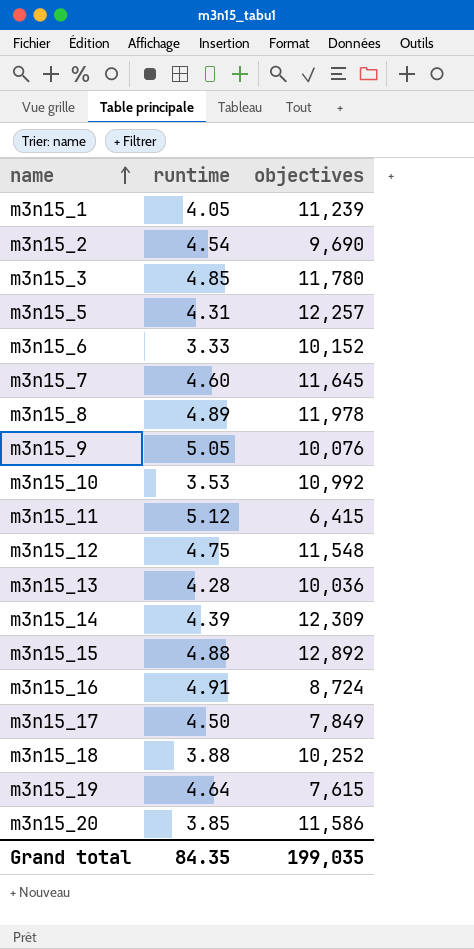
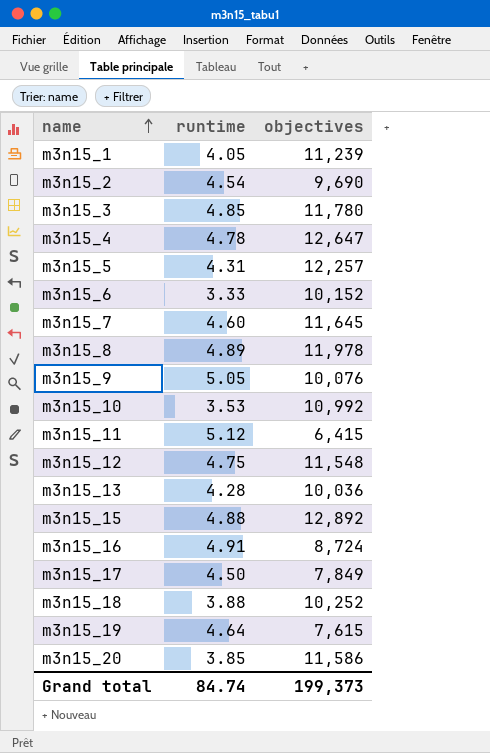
row m3n15_14: 4.39 | 12,309 -> none
row m3n15_4: none -> 4.78 | 12,647
Grand total | runtime: 84.35 -> 84.74
Grand total | objectives: 199,035 -> 199,373

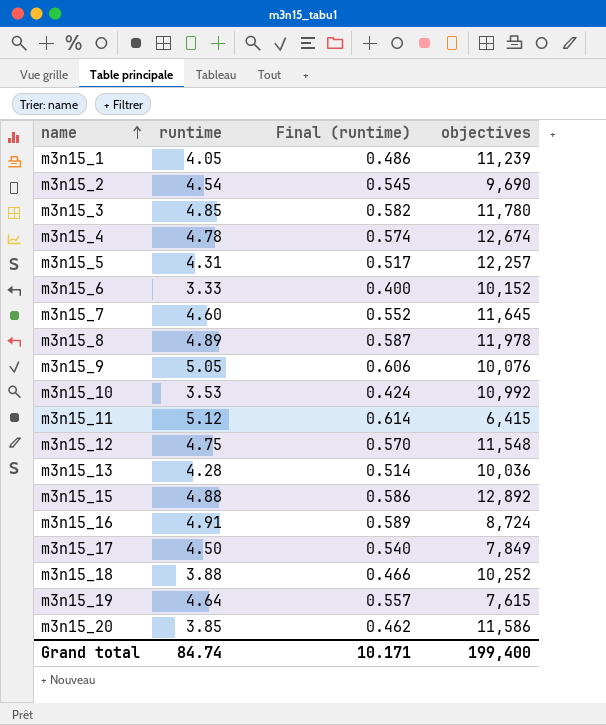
column Final (runtime) | formula: none -> [runtime] * 0.12
m3n15_4 | objectives: 12,647 -> 12,674
Grand total | objectives: 199,373 -> 199,400

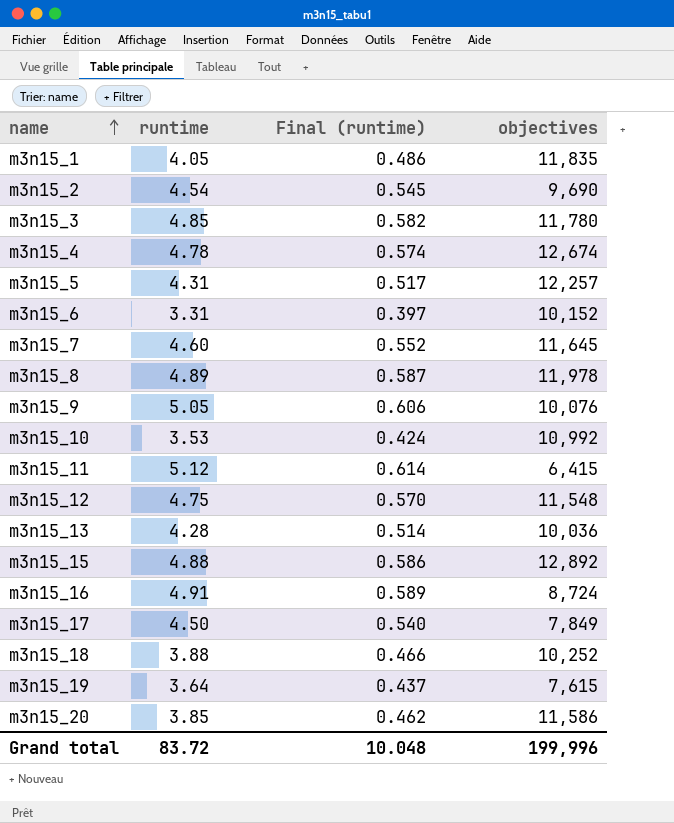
m3n15_1 | objectives: 11,239 -> 11,835
m3n15_6 | runtime: 3.33 -> 3.31
m3n15_6 | Final (runtime): 0.400 -> 0.397
m3n15_19 | runtime: 4.64 -> 3.64
m3n15_19 | Final (runtime): 0.557 -> 0.437
Grand total | runtime: 84.74 -> 83.72
Grand total | Final (runtime): 10.171 -> 10.048
Grand total | objectives: 199,400 -> 199,996

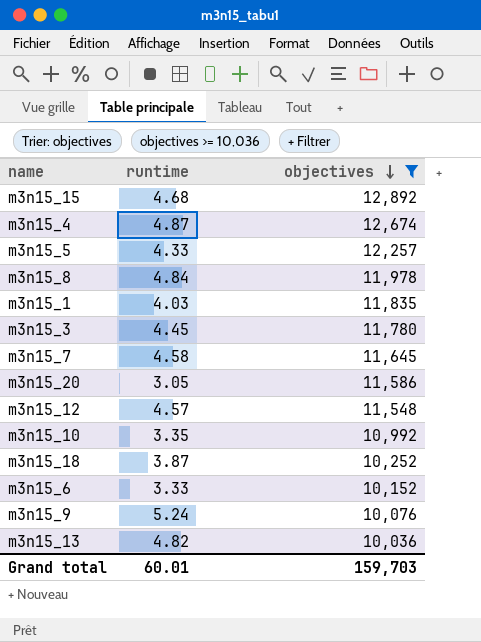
filter: none -> objectives >= 10,036
row order: name ascending -> objectives descending
column Final (runtime) | formula: [runtime] * 0.12 -> none
m3n15_15 | runtime: 4.88 -> 4.68
m3n15_4 | runtime: 4.78 -> 4.87
m3n15_5 | runtime: 4.31 -> 4.33
m3n15_8 | runtime: 4.89 -> 4.84
m3n15_1 | runtime: 4.05 -> 4.03
m3n15_3 | runtime: 4.85 -> 4.45
m3n15_7 | runtime: 4.60 -> 4.58
m3n15_20 | runtime: 3.85 -> 3.05
m3n15_12 | runtime: 4.75 -> 4.57
m3n15_10 | runtime: 3.53 -> 3.35
m3n15_18 | runtime: 3.88 -> 3.87
m3n15_6 | runtime: 3.31 -> 3.33
m3n15_9 | runtime: 5.05 -> 5.24
m3n15_13 | runtime: 4.28 -> 4.82
Grand total | runtime: 83.72 -> 60.01
Grand total | objectives: 199,996 -> 159,703

